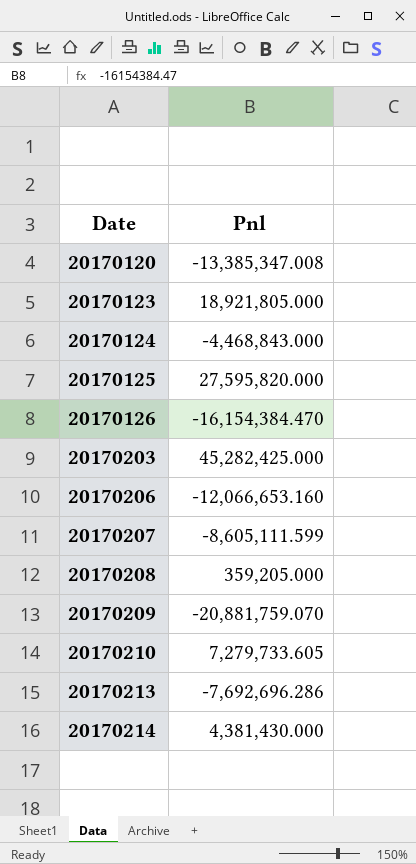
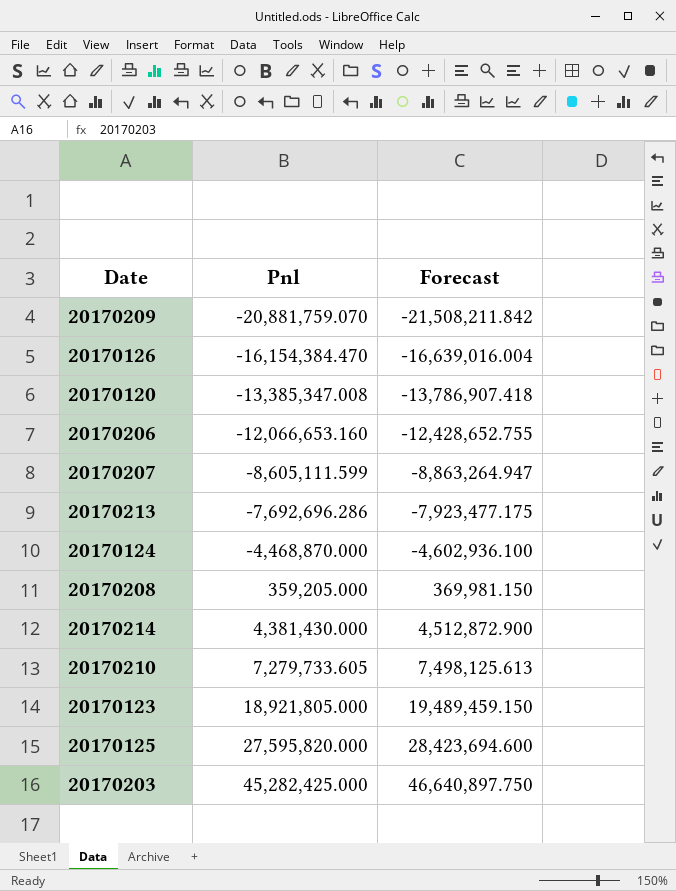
row order: Date ascending -> Pnl ascending
column Forecast | formula: none -> [Pnl] * 1.03
20170124 | Pnl: -4,468,843.000 -> -4,468,870.000

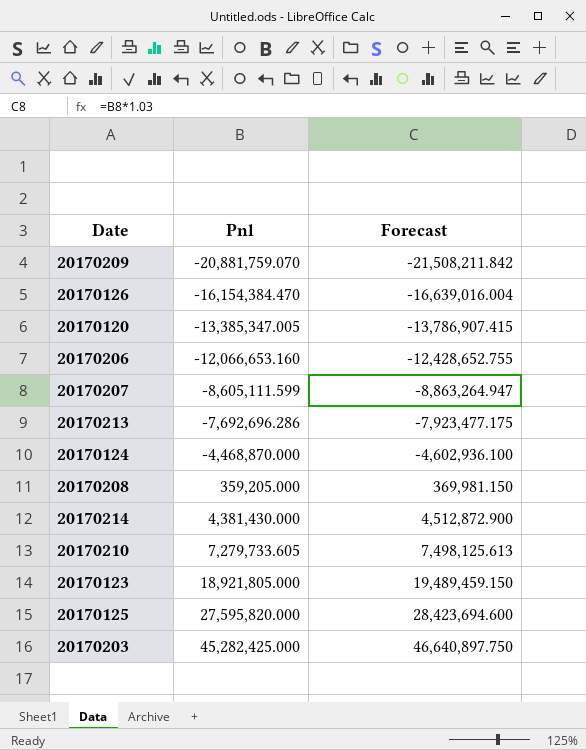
20170120 | Pnl: -13,385,347.008 -> -13,385,347.005
20170120 | Forecast: -13,786,907.418 -> -13,786,907.415

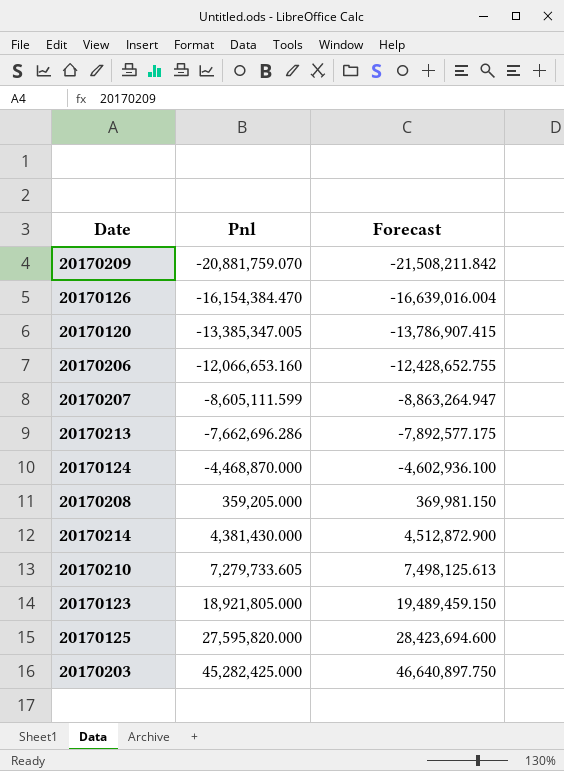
20170213 | Pnl: -7,692,696.286 -> -7,662,696.286
20170213 | Forecast: -7,923,477.175 -> -7,892,577.175

